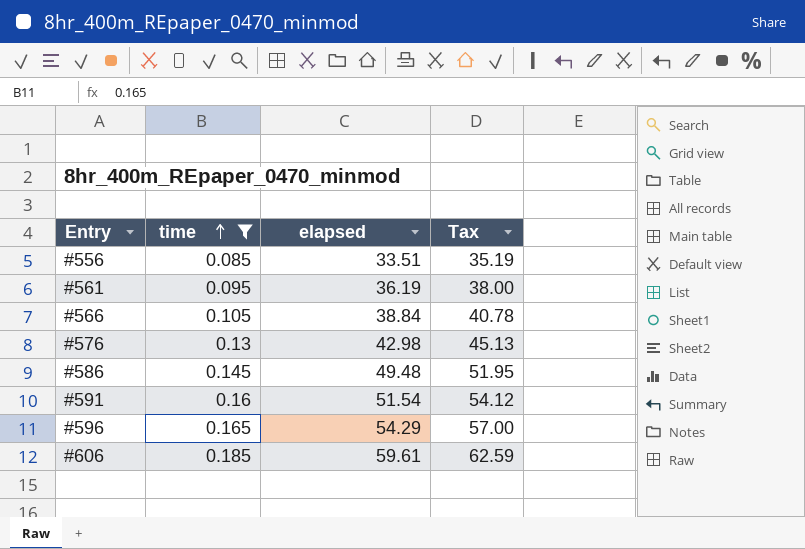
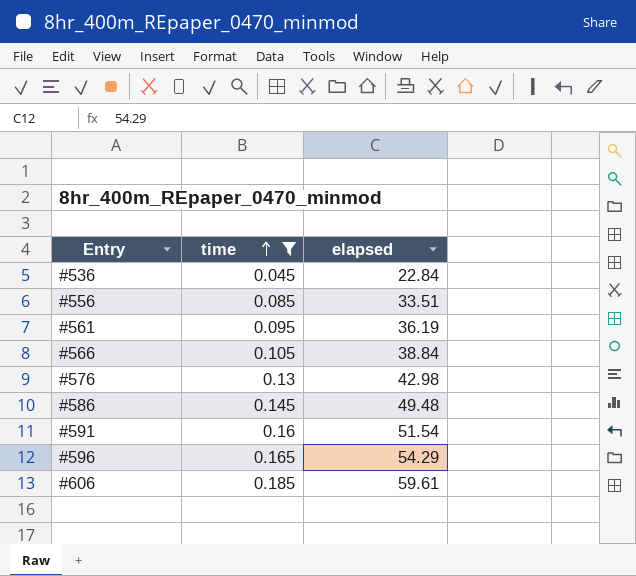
column Tax | formula: [elapsed] * 1.05 -> none
row #536: none -> 0.045 | 22.84

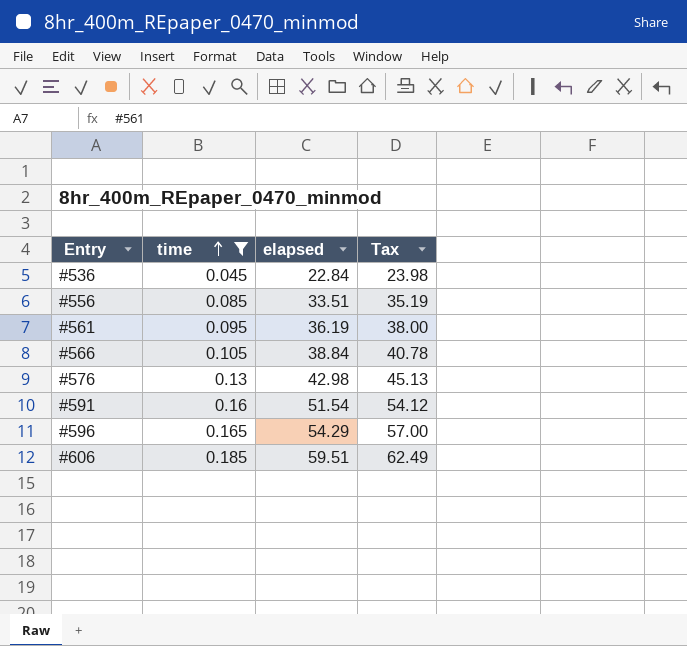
column Tax | formula: none -> [elapsed] * 1.05
row #586: 0.145 | 49.48 -> none
#606 | elapsed: 59.61 -> 59.51

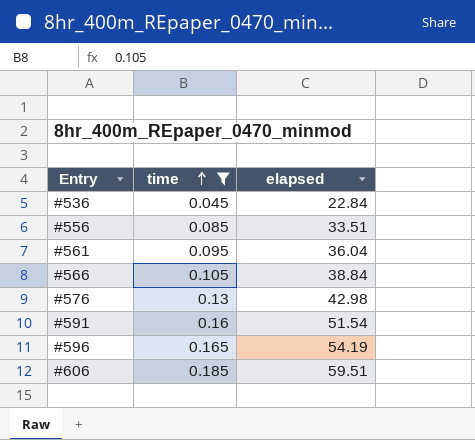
column Tax | formula: [elapsed] * 1.05 -> none
#561 | elapsed: 36.19 -> 36.04
#596 | elapsed: 54.29 -> 54.19

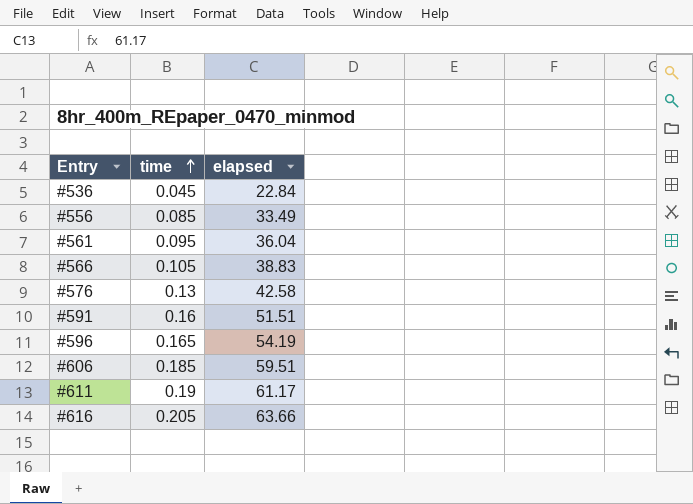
filter: time <= 0.185 -> none
#556 | elapsed: 33.51 -> 33.49
#566 | elapsed: 38.84 -> 38.83
#576 | elapsed: 42.98 -> 42.58
#591 | elapsed: 51.54 -> 51.51

